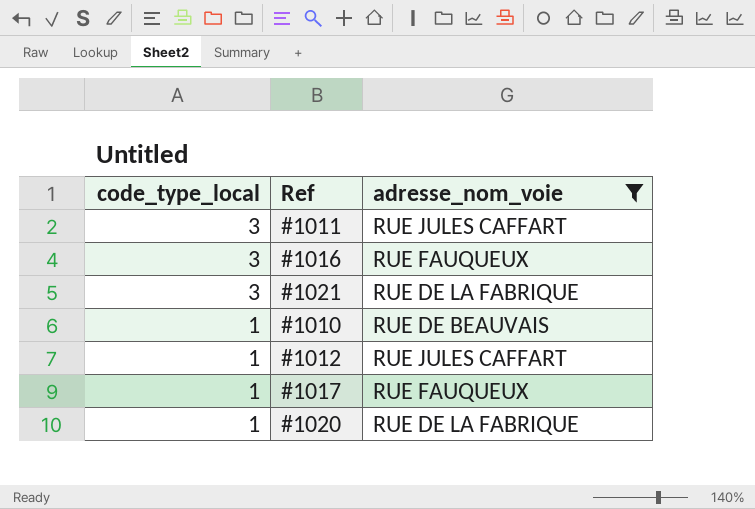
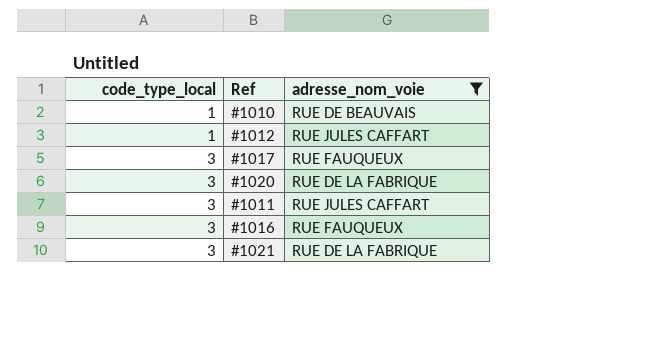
row order: code_type_local descending -> code_type_local ascending
#1017 | code_type_local: 1 -> 3
#1020 | code_type_local: 1 -> 3

